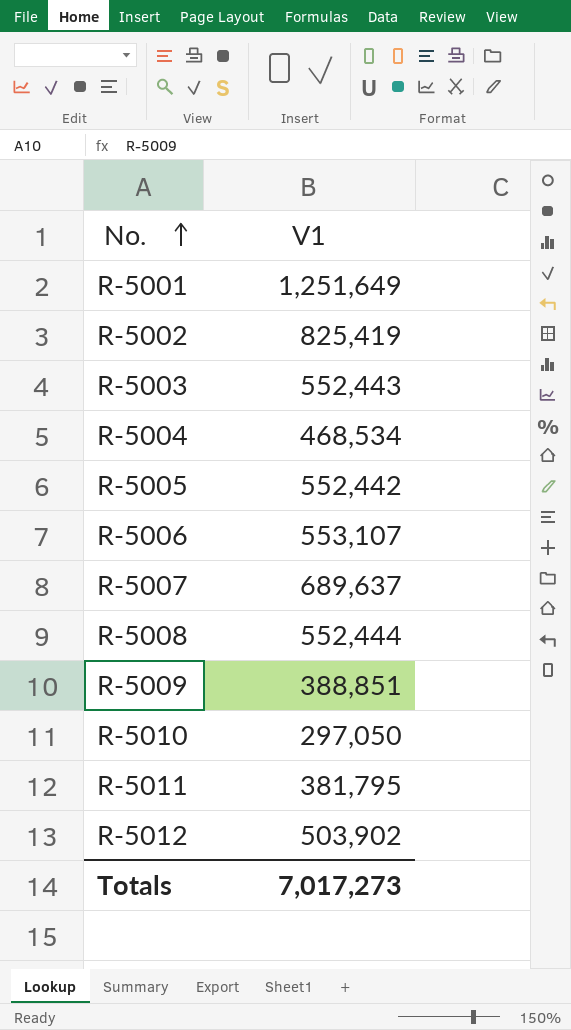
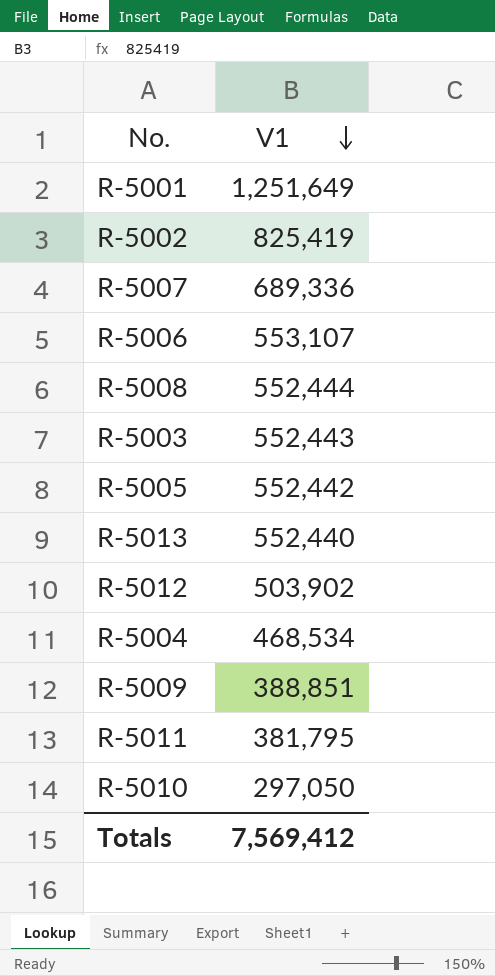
row order: No. ascending -> V1 descending
R-5007 | V1: 689,637 -> 689,336
row R-5013: none -> 552,440
Totals | V1: 7,017,273 -> 7,569,412

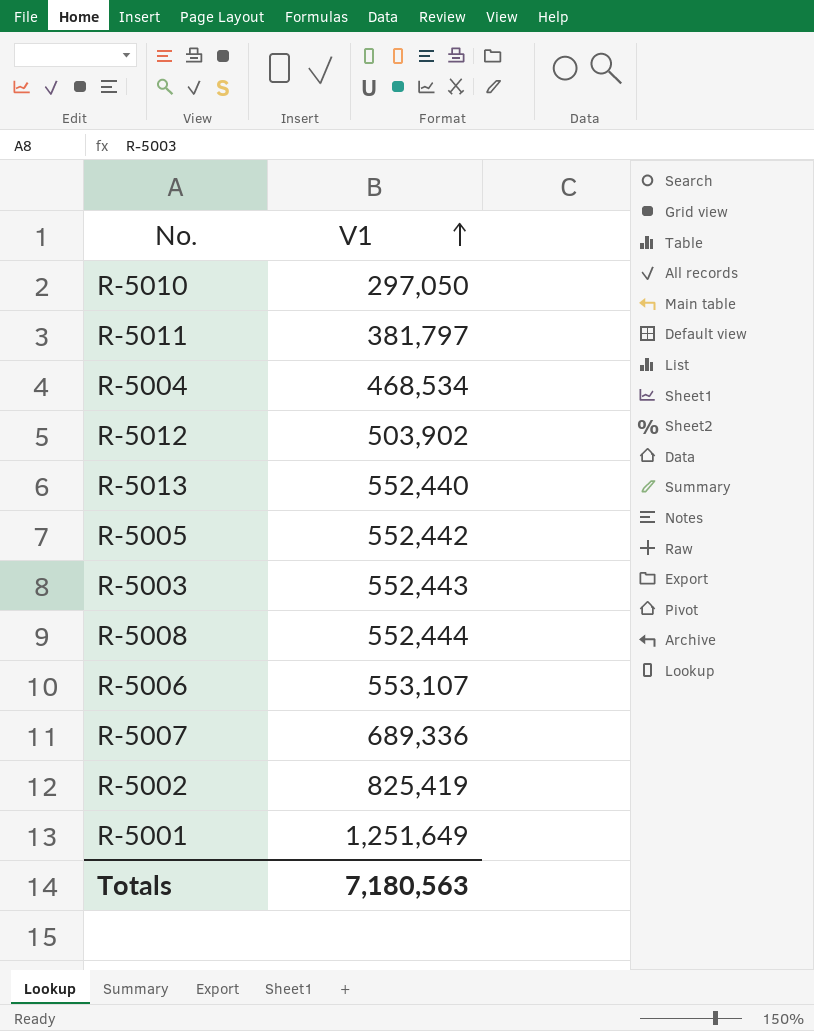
row order: V1 descending -> V1 ascending
row R-5009: 388,851 -> none
R-5011 | V1: 381,795 -> 381,797
Totals | V1: 7,569,412 -> 7,180,563

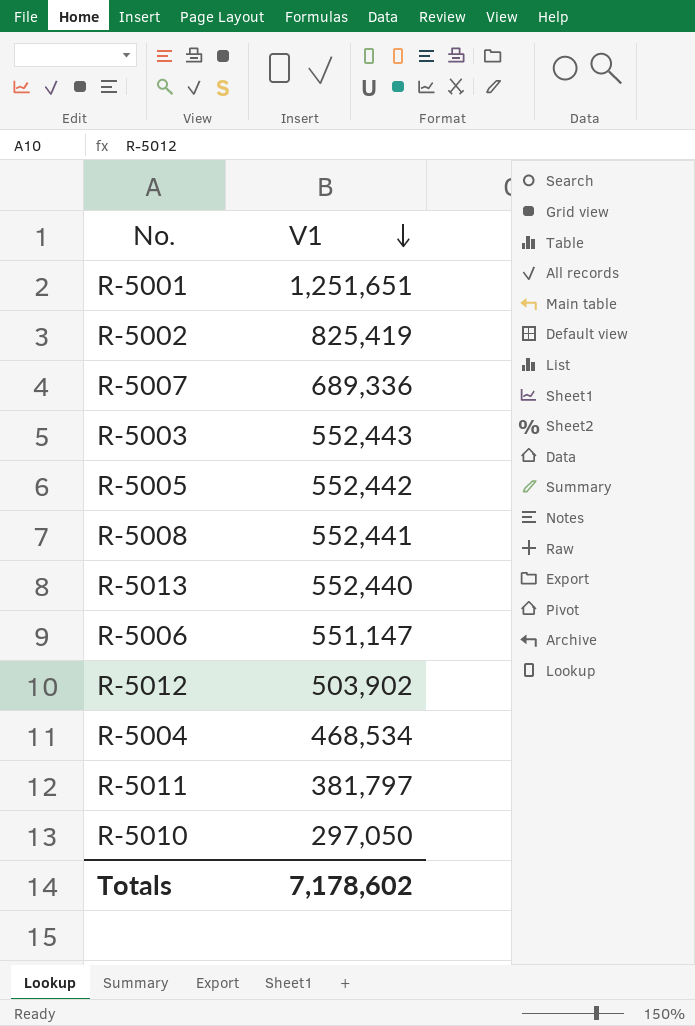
row order: V1 ascending -> V1 descending
R-5001 | V1: 1,251,649 -> 1,251,651
R-5008 | V1: 552,444 -> 552,441
R-5006 | V1: 553,107 -> 551,147
Totals | V1: 7,180,563 -> 7,178,602

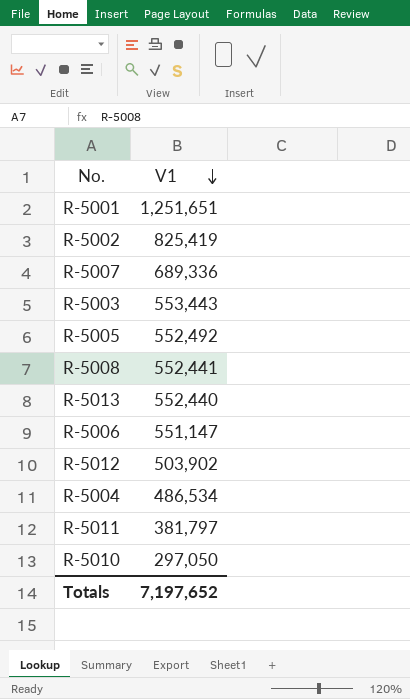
R-5003 | V1: 552,443 -> 553,443
R-5005 | V1: 552,442 -> 552,492
R-5004 | V1: 468,534 -> 486,534
Totals | V1: 7,178,602 -> 7,197,652

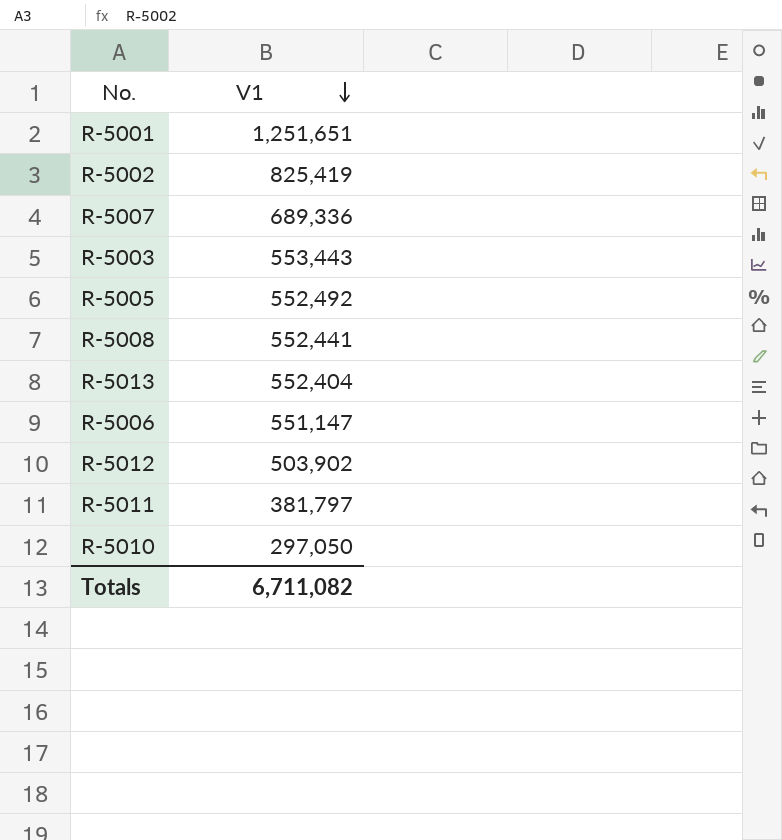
row R-5004: 486,534 -> none
R-5013 | V1: 552,440 -> 552,404
Totals | V1: 7,197,652 -> 6,711,082

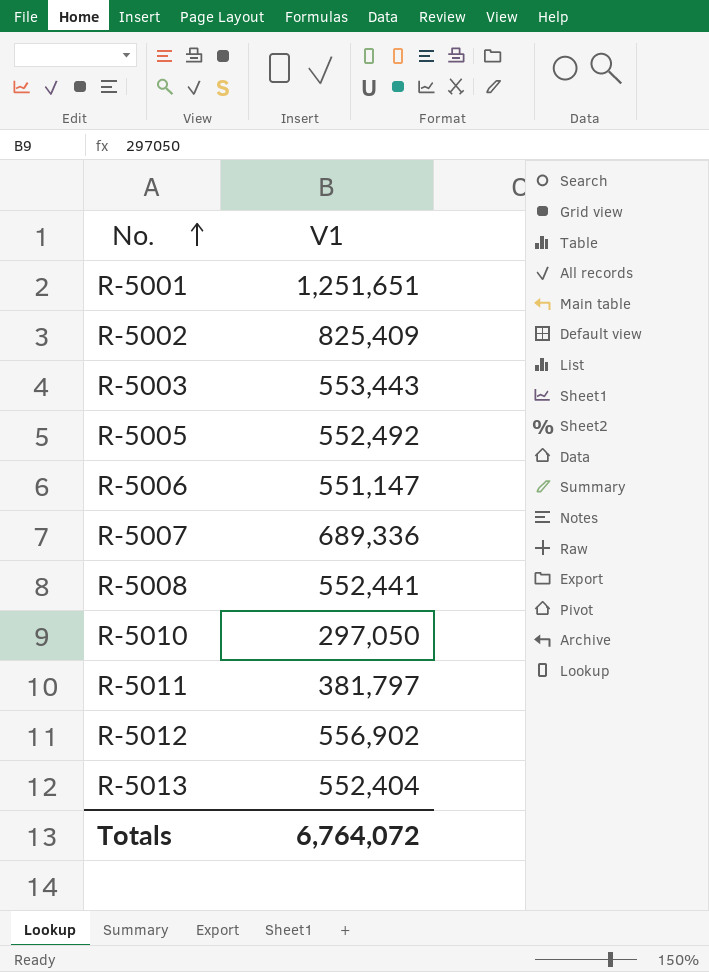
row order: V1 descending -> No. ascending
R-5002 | V1: 825,419 -> 825,409
R-5012 | V1: 503,902 -> 556,902
Totals | V1: 6,711,082 -> 6,764,072

